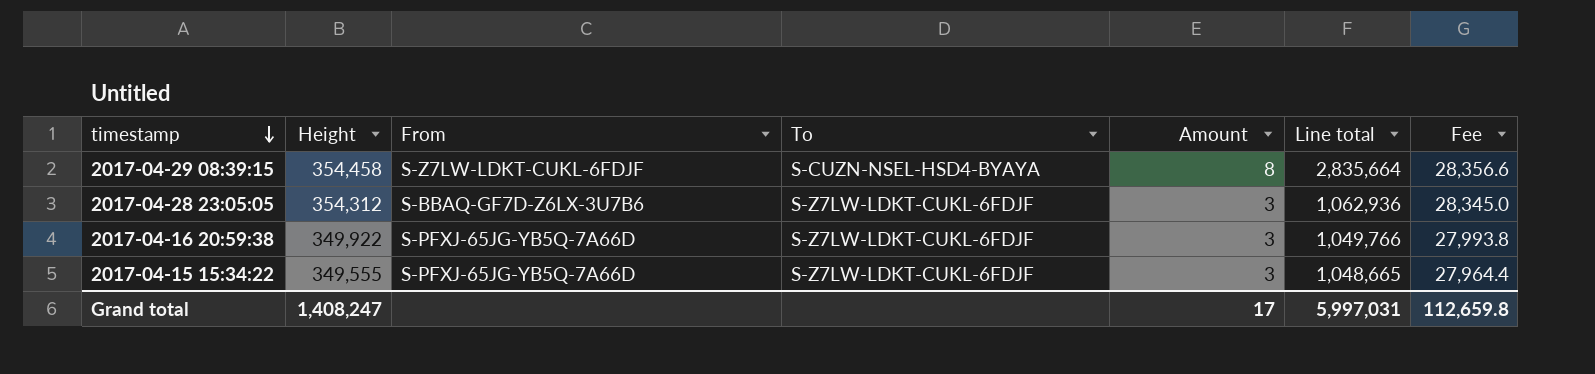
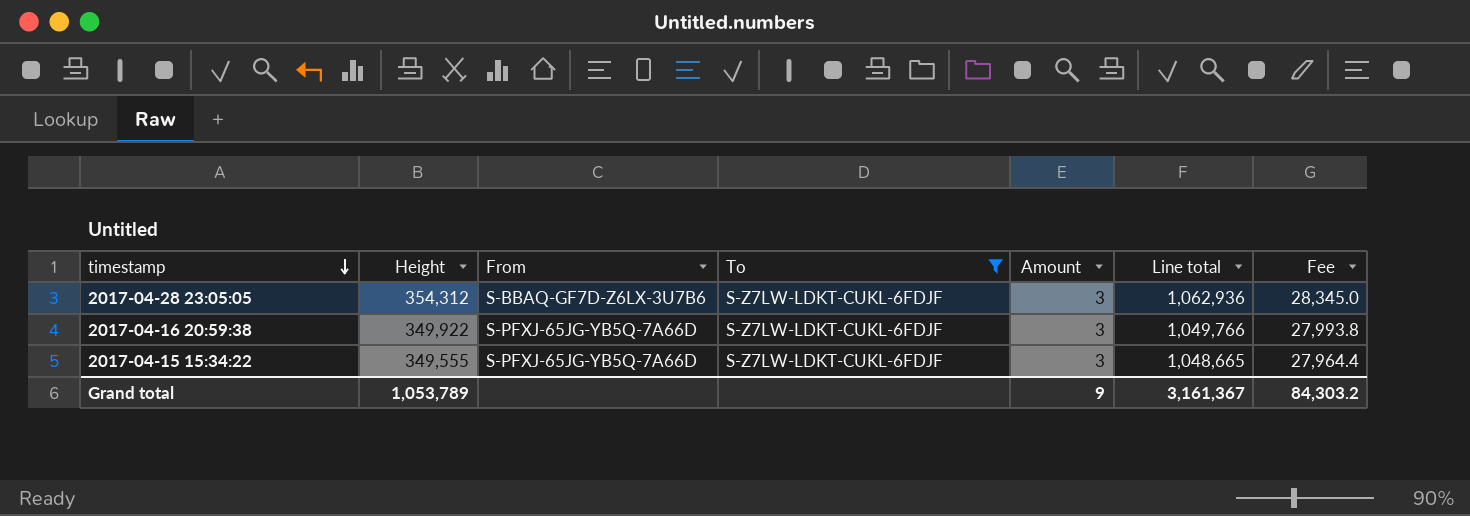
filter: none -> To = S-Z7LW-LDKT-CUKL-6FDJF
Grand total | Height: 1,408,247 -> 1,053,789
Grand total | Amount: 17 -> 9
Grand total | Line total: 5,997,031 -> 3,161,367
Grand total | Fee: 112,659.8 -> 84,303.2

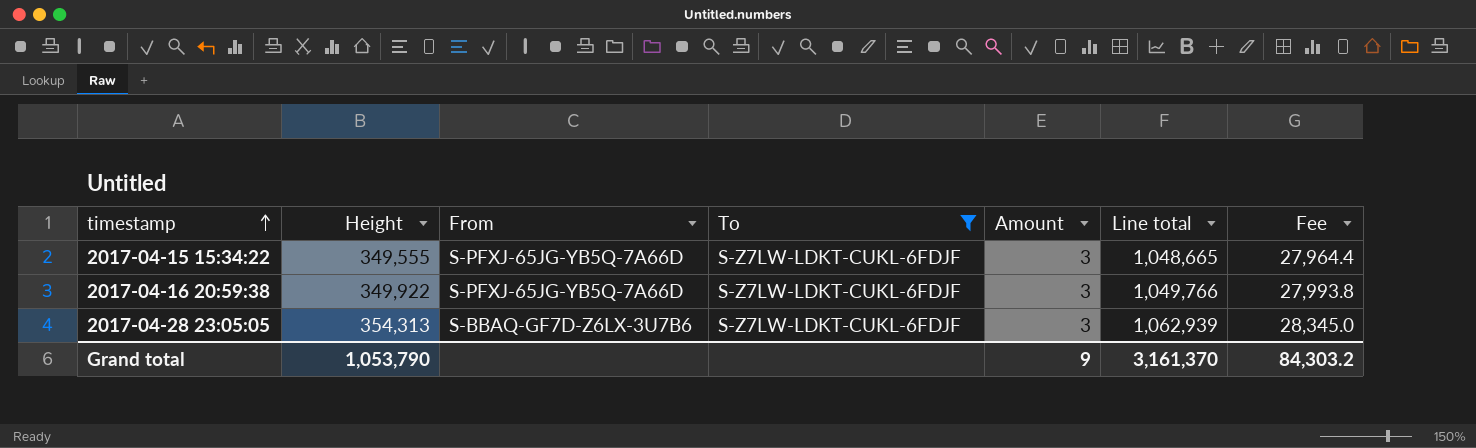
row order: timestamp descending -> timestamp ascending
2017-04-28 23:05:05 | Height: 354,312 -> 354,313
2017-04-28 23:05:05 | Line total: 1,062,936 -> 1,062,939
Grand total | Height: 1,053,789 -> 1,053,790
Grand total | Line total: 3,161,367 -> 3,161,370

